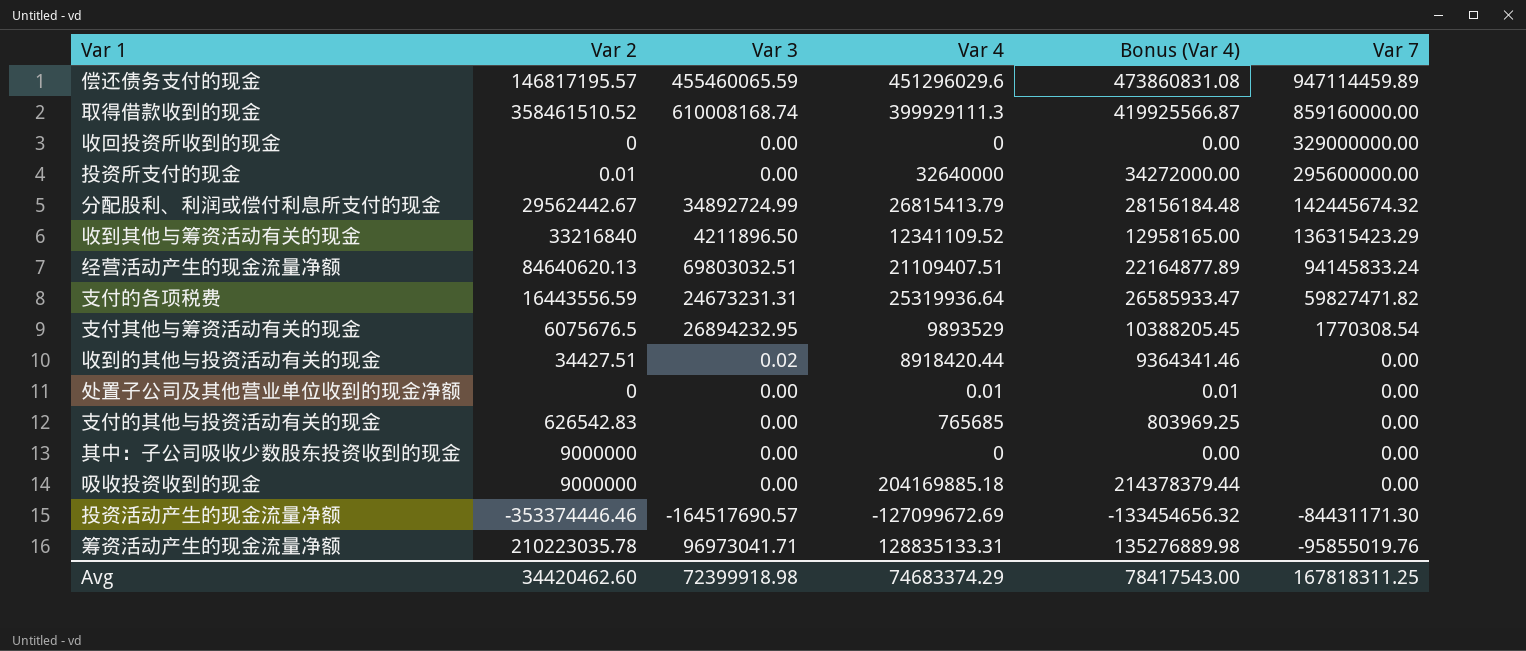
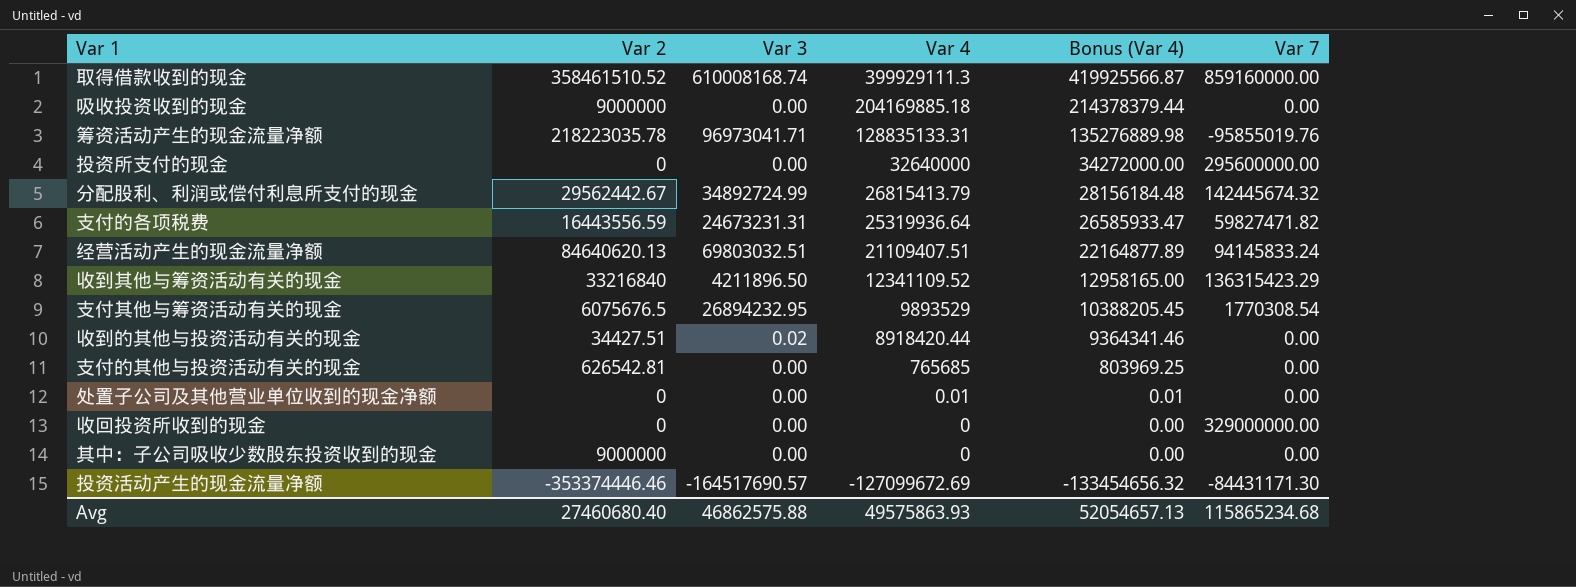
row order: Var 7 descending -> Var 4 descending
row 偿还债务支付的现金: 146817195.57 | 455460065.59 | 451296029.6 | 473860831.08 | 947114459.89 -> none
筹资活动产生的现金流量净额 | Var 2: 210223035.78 -> 218223035.78
投资所支付的现金 | Var 2: 0.01 -> 0
支付的其他与投资活动有关的现金 | Var 2: 626542.83 -> 626542.81
Avg | Var 2: 34420462.60 -> 27460680.40
Avg | Var 3: 72399918.98 -> 46862575.88
Avg | Var 4: 74683374.29 -> 49575863.93
Avg | Bonus (Var 4): 78417543.00 -> 52054657.13
Avg | Var 7: 167818311.25 -> 115865234.68

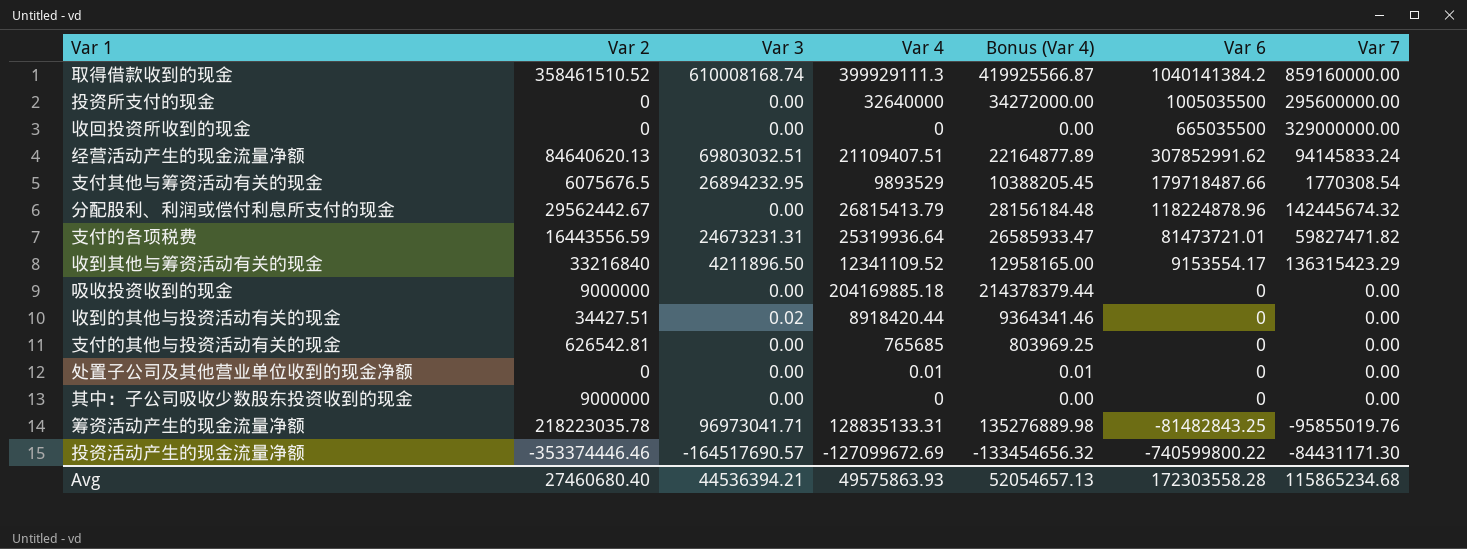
row order: Var 4 descending -> Var 6 descending
column Var 6 | position: none -> 6
分配股利、利润或偿付利息所支付的现金 | Var 3: 34892724.99 -> 0.00
Avg | Var 3: 46862575.88 -> 44536394.21

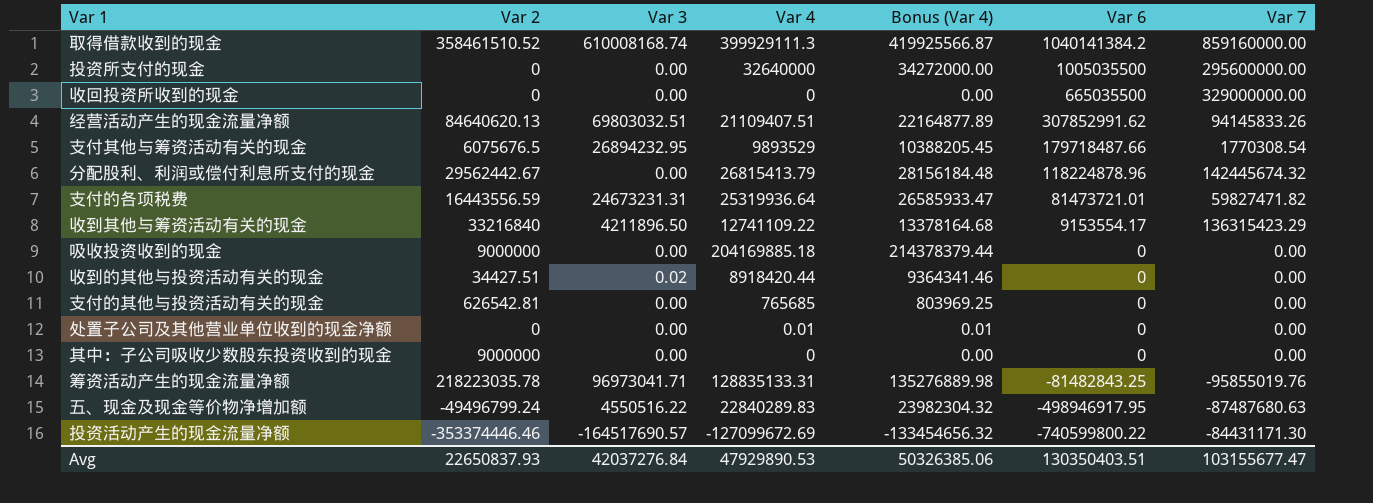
经营活动产生的现金流量净额 | Var 7: 94145833.24 -> 94145833.26
收到其他与筹资活动有关的现金 | Var 4: 12341109.52 -> 12741109.22
收到其他与筹资活动有关的现金 | Bonus (Var 4): 12958165.00 -> 13378164.68
row 五、现金及现金等价物净增加额: none -> -49496799.24 | 4550516.22 | 22840289.83 | 23982304.32 | -498946917.95 | -87487680.63
Avg | Var 2: 27460680.40 -> 22650837.93
Avg | Var 3: 44536394.21 -> 42037276.84
Avg | Var 4: 49575863.93 -> 47929890.53
Avg | Bonus (Var 4): 52054657.13 -> 50326385.06
Avg | Var 6: 172303558.28 -> 130350403.51
Avg | Var 7: 115865234.68 -> 103155677.47

